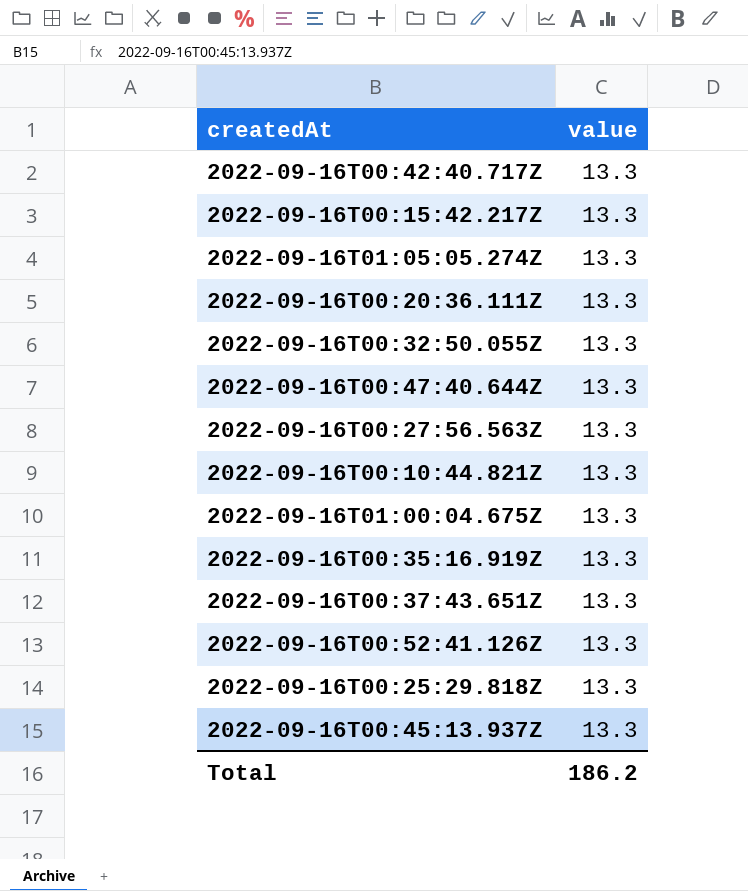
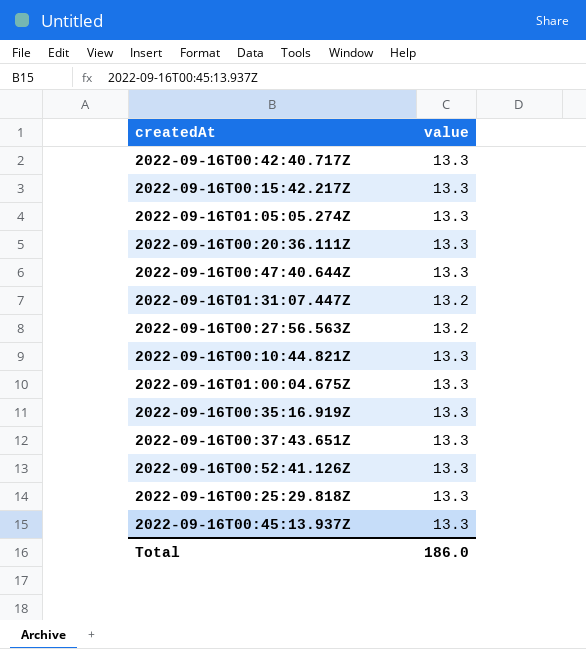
row 2022-09-16T00:32:50.055Z: 13.3 -> none
row 2022-09-16T01:31:07.447Z: none -> 13.2
2022-09-16T00:27:56.563Z | value: 13.3 -> 13.2
Total | value: 186.2 -> 186.0

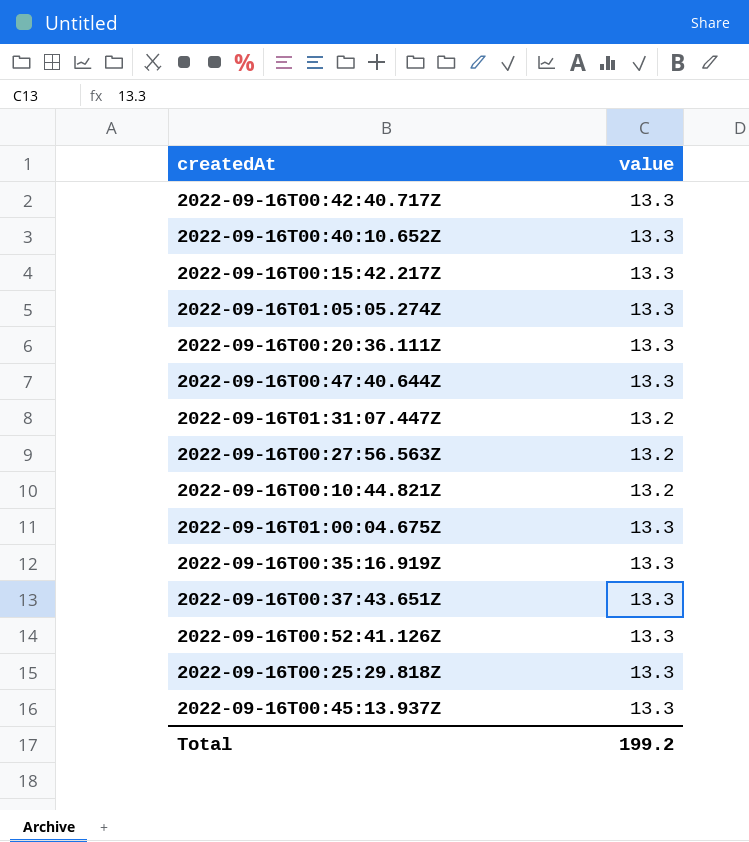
row 2022-09-16T00:40:10.652Z: none -> 13.3
2022-09-16T00:10:44.821Z | value: 13.3 -> 13.2
Total | value: 186.0 -> 199.2

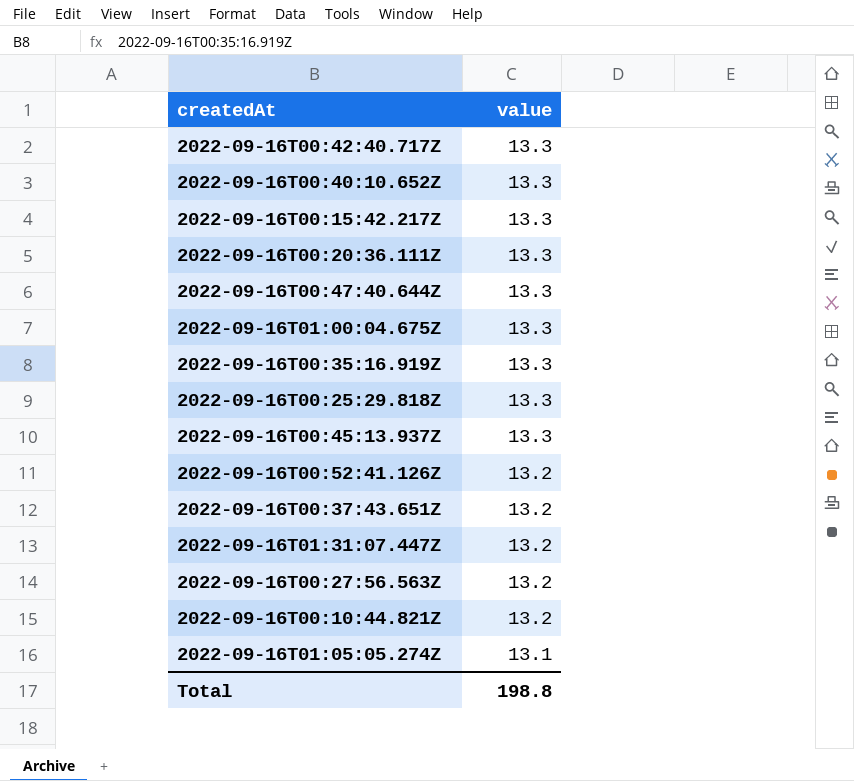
row order: none -> value descending
2022-09-16T00:52:41.126Z | value: 13.3 -> 13.2
2022-09-16T00:37:43.651Z | value: 13.3 -> 13.2
2022-09-16T01:05:05.274Z | value: 13.3 -> 13.1
Total | value: 199.2 -> 198.8

